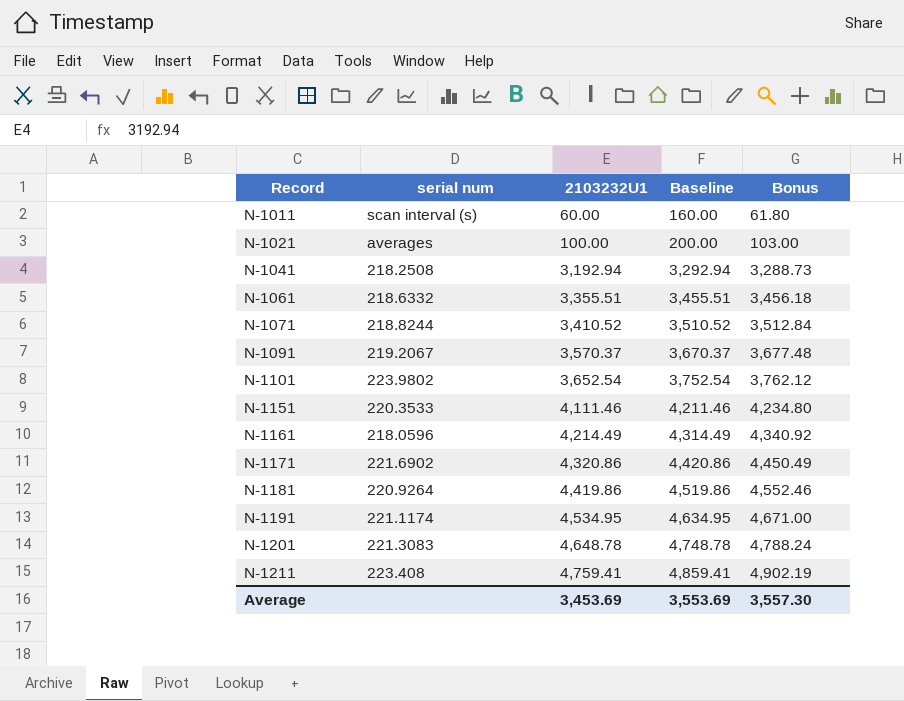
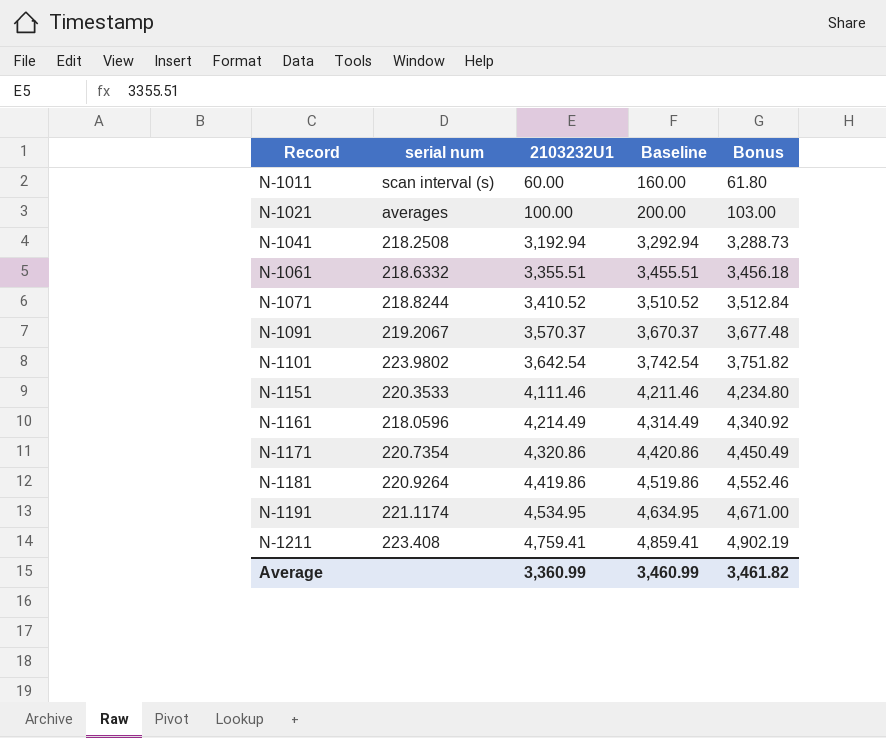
row N-1201: 221.3083 | 4,648.78 | 4,748.78 | 4,788.24 -> none
N-1101 | 2103232U1: 3,652.54 -> 3,642.54
N-1101 | Baseline: 3,752.54 -> 3,742.54
N-1101 | Bonus: 3,762.12 -> 3,751.82
N-1171 | serial num: 221.6902 -> 220.7354
Average | 2103232U1: 3,453.69 -> 3,360.99
Average | Baseline: 3,553.69 -> 3,460.99
Average | Bonus: 3,557.30 -> 3,461.82

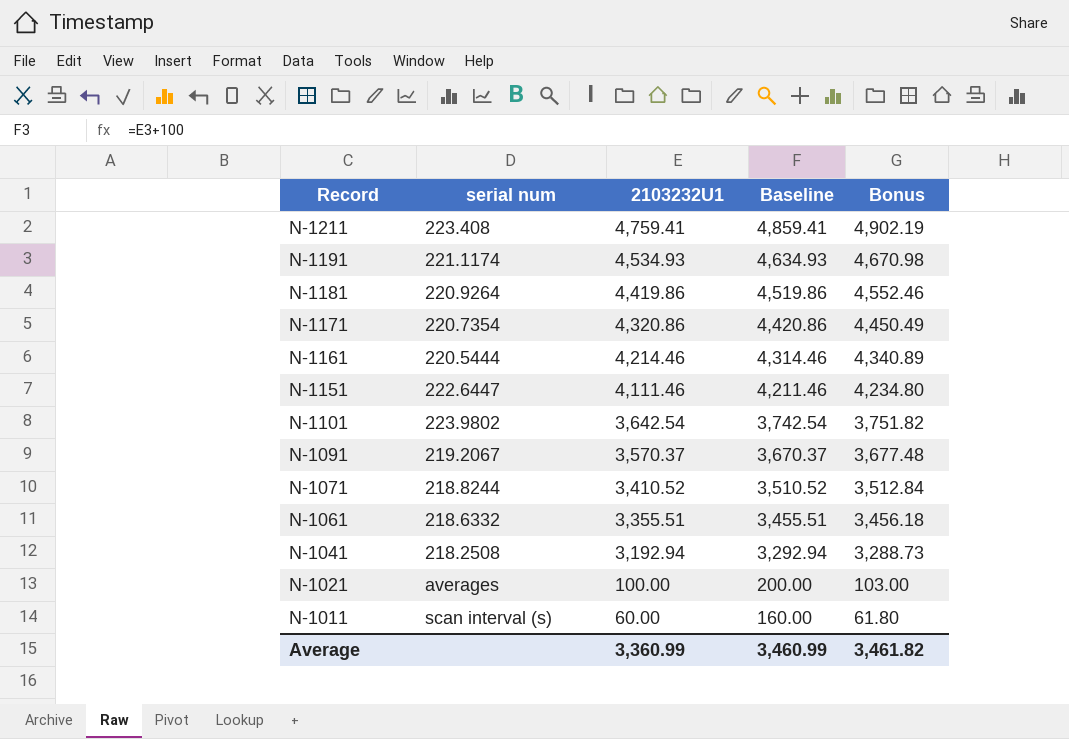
row order: Record ascending -> Record descending
N-1191 | 2103232U1: 4,534.95 -> 4,534.93
N-1191 | Baseline: 4,634.95 -> 4,634.93
N-1191 | Bonus: 4,671.00 -> 4,670.98
N-1161 | serial num: 218.0596 -> 220.5444
N-1161 | 2103232U1: 4,214.49 -> 4,214.46
N-1161 | Baseline: 4,314.49 -> 4,314.46
N-1161 | Bonus: 4,340.92 -> 4,340.89
N-1151 | serial num: 220.3533 -> 222.6447

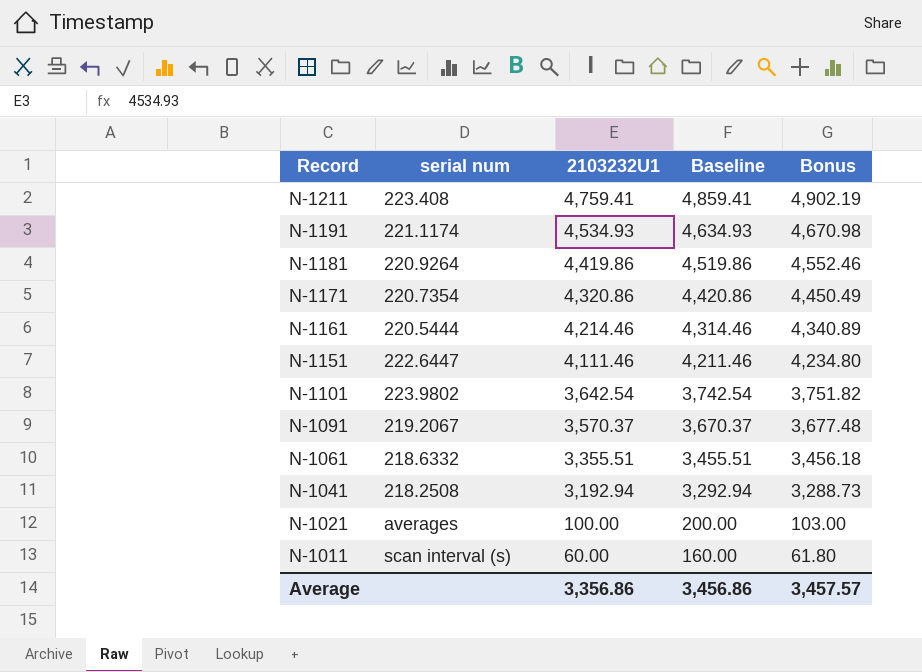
row N-1071: 218.8244 | 3,410.52 | 3,510.52 | 3,512.84 -> none
Average | 2103232U1: 3,360.99 -> 3,356.86
Average | Baseline: 3,460.99 -> 3,456.86
Average | Bonus: 3,461.82 -> 3,457.57

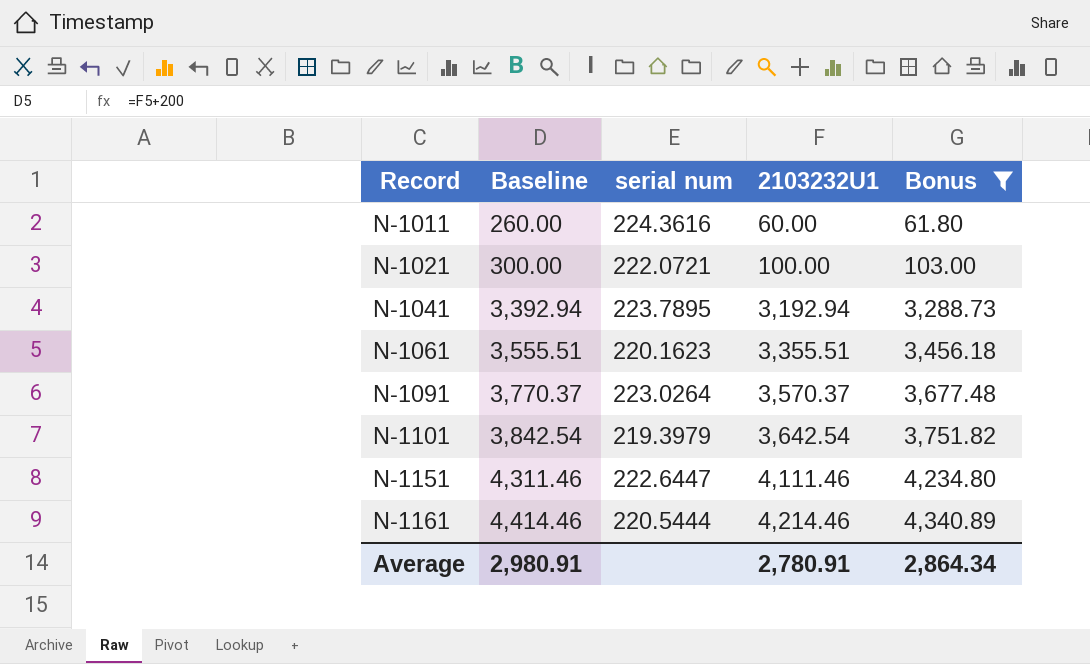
filter: none -> Bonus <= 4,340.89
row order: Record descending -> Record ascending
column Baseline | formula: [2103232U1] + 100 -> [2103232U1] + 200
column Baseline | position: 4 -> 2
N-1011 | serial num: scan interval (s) -> 224.3616
N-1021 | serial num: averages -> 222.0721
N-1041 | serial num: 218.2508 -> 223.7895
N-1061 | serial num: 218.6332 -> 220.1623
N-1091 | serial num: 219.2067 -> 223.0264
N-1101 | serial num: 223.9802 -> 219.3979
Average | Baseline: 3,456.86 -> 2,980.91
Average | 2103232U1: 3,356.86 -> 2,780.91
Average | Bonus: 3,457.57 -> 2,864.34

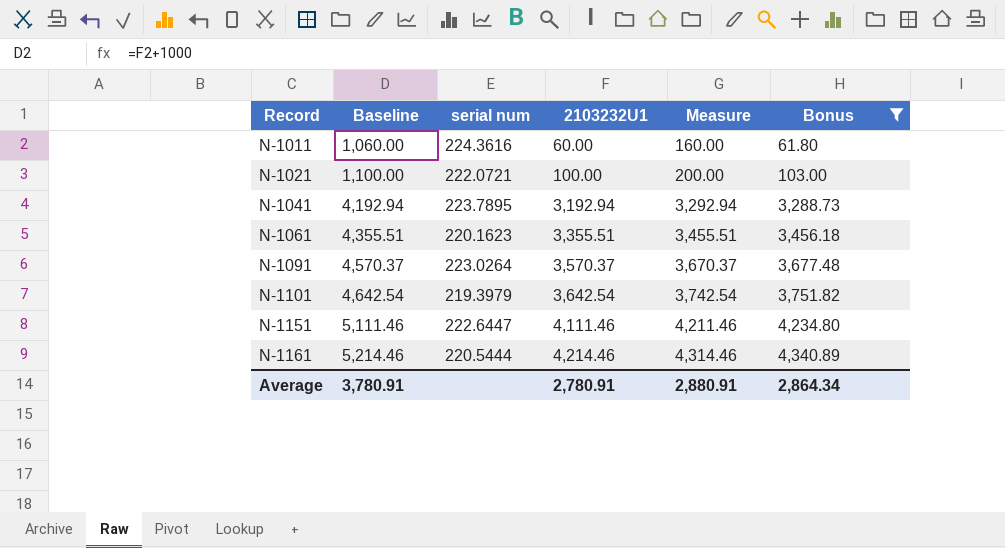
column Baseline | formula: [2103232U1] + 200 -> [2103232U1] + 1000
column Measure | formula: none -> [2103232U1] + 100
Average | Baseline: 2,980.91 -> 3,780.91

